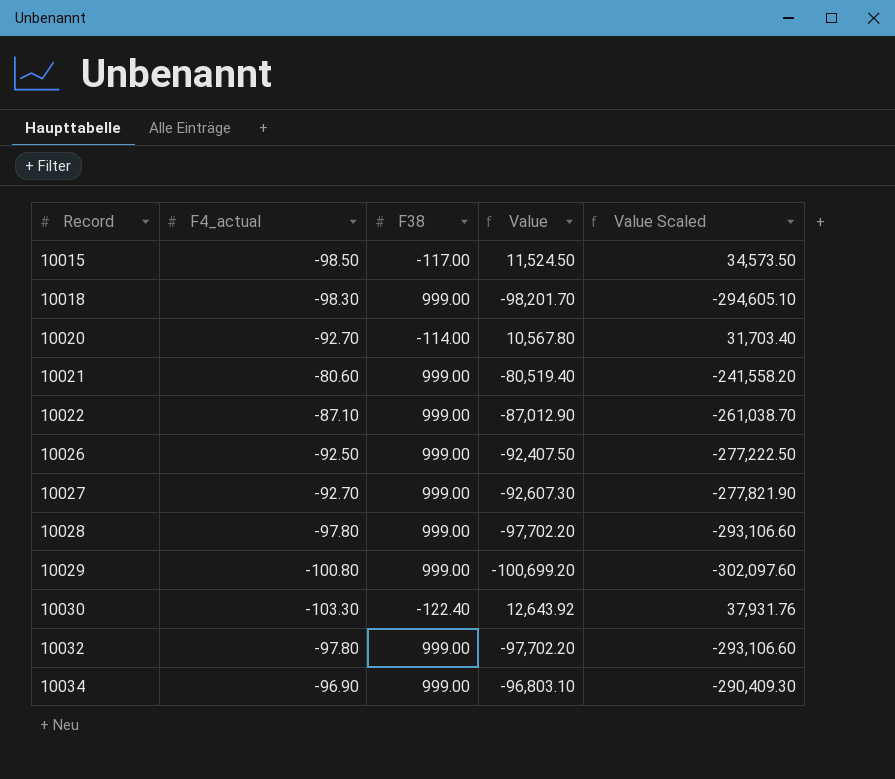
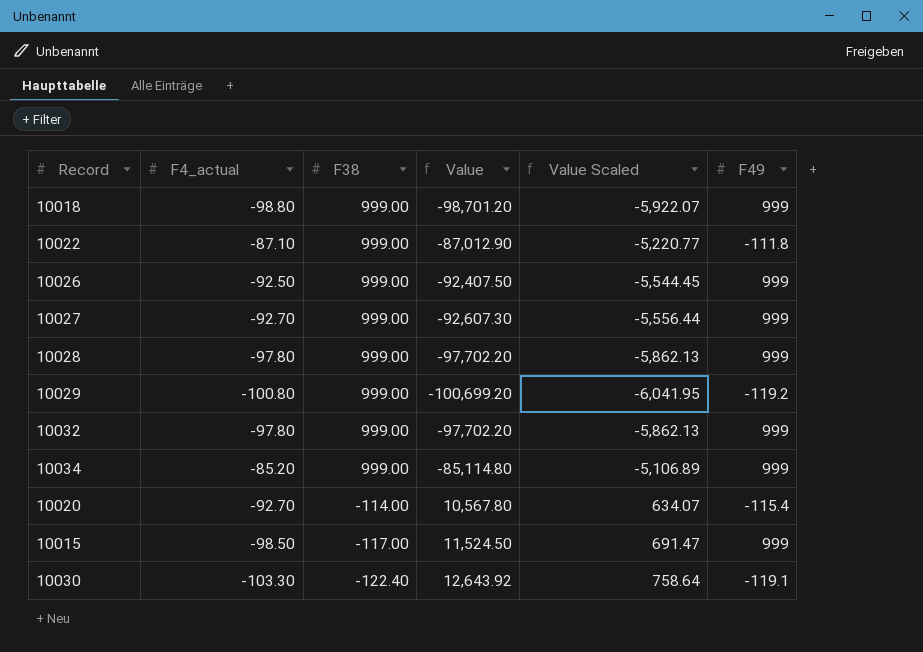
row order: Record ascending -> F38 descending
column Value Scaled | formula: [Value] * 3 -> [Value] * 0.06
column F49 | position: none -> 6
row 10021: -80.60 | 999.00 | -80,519.40 | -241,558.20 -> none
10018 | F4_actual: -98.30 -> -98.80
10018 | Value: -98,201.70 -> -98,701.20
10034 | F4_actual: -96.90 -> -85.20
10034 | Value: -96,803.10 -> -85,114.80

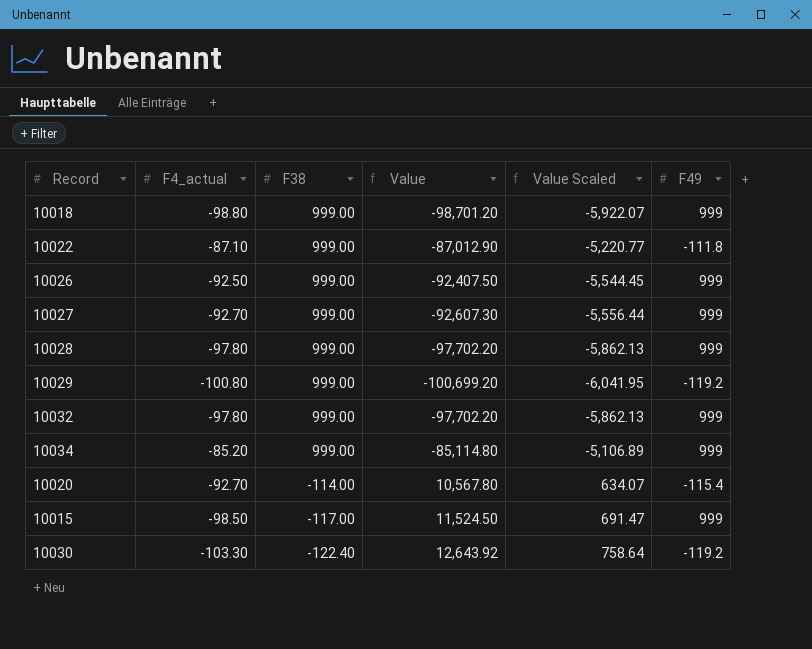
10030 | F49: -119.1 -> -119.2

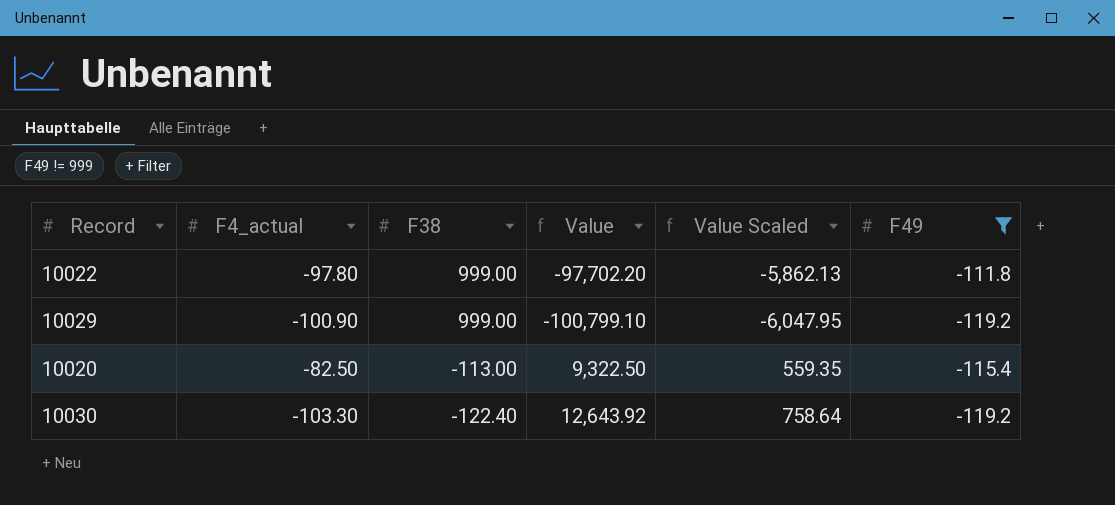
filter: none -> F49 != 999
10022 | F4_actual: -87.10 -> -97.80
10022 | Value: -87,012.90 -> -97,702.20
10022 | Value Scaled: -5,220.77 -> -5,862.13
10029 | F4_actual: -100.80 -> -100.90
10029 | Value: -100,699.20 -> -100,799.10
10029 | Value Scaled: -6,041.95 -> -6,047.95
10020 | F4_actual: -92.70 -> -82.50
10020 | F38: -114.00 -> -113.00
10020 | Value: 10,567.80 -> 9,322.50
10020 | Value Scaled: 634.07 -> 559.35

